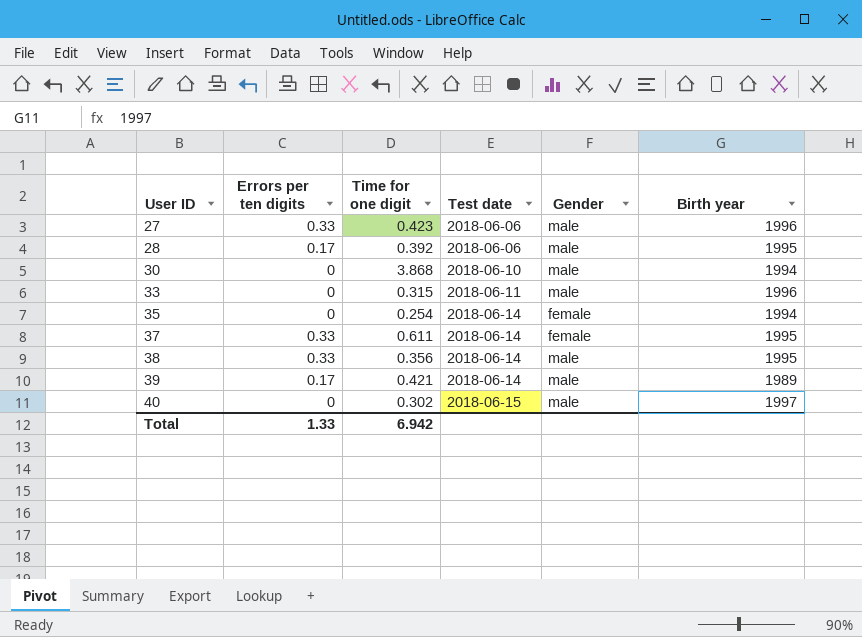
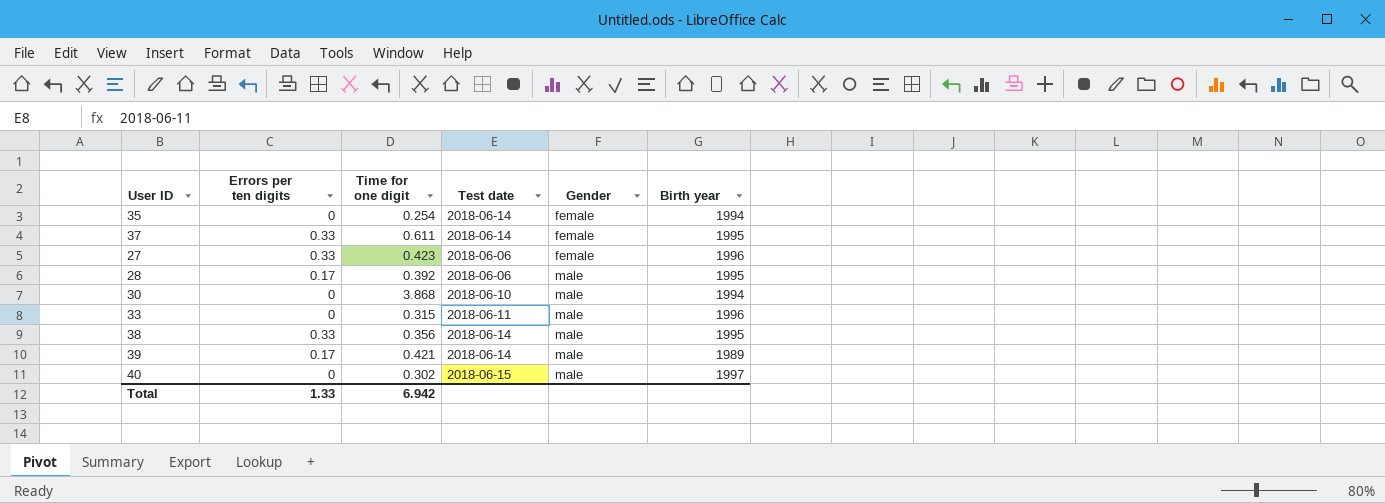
row order: User ID ascending -> Gender ascending
27 | Gender: male -> female

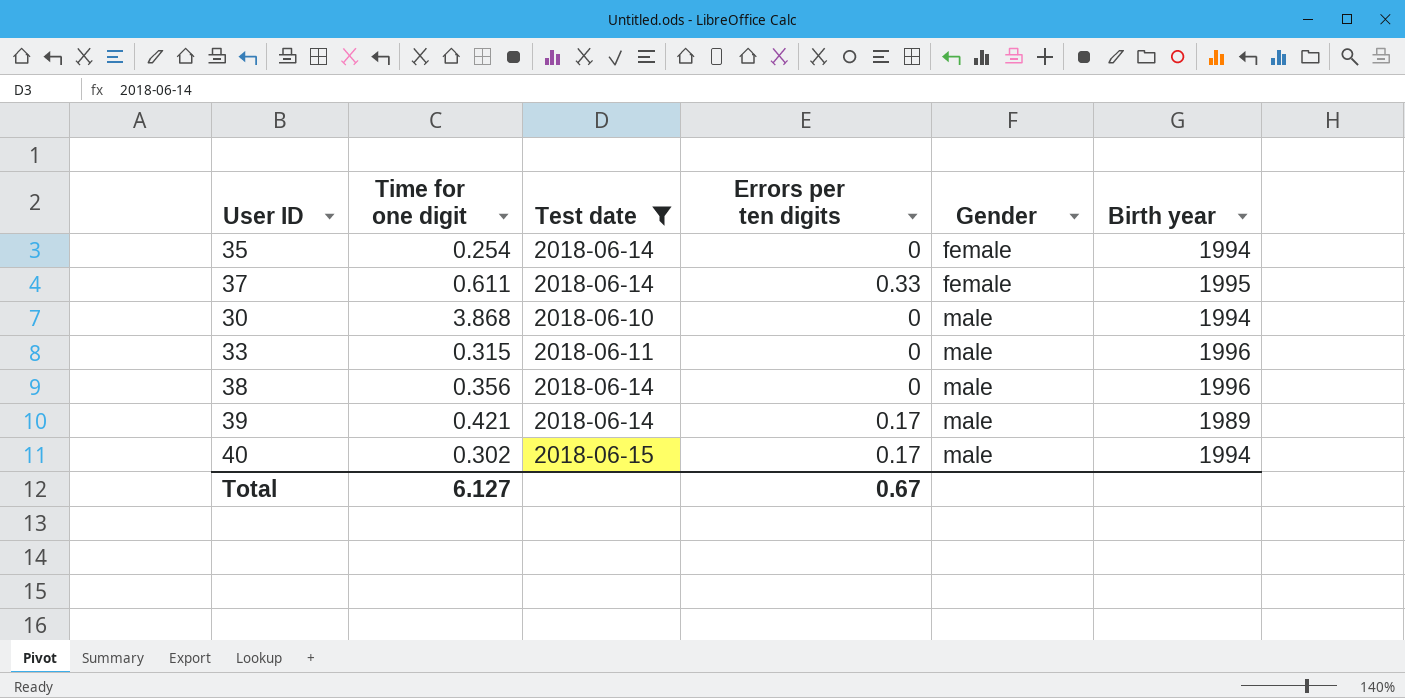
filter: none -> Test date != 2018-06-06
column Errors per ten digits | position: 2 -> 4
38 | Errors per ten digits: 0.33 -> 0
38 | Birth year: 1995 -> 1996
40 | Errors per ten digits: 0 -> 0.17
40 | Birth year: 1997 -> 1994
Total | Time for one digit: 6.942 -> 6.127
Total | Errors per ten digits: 1.33 -> 0.67

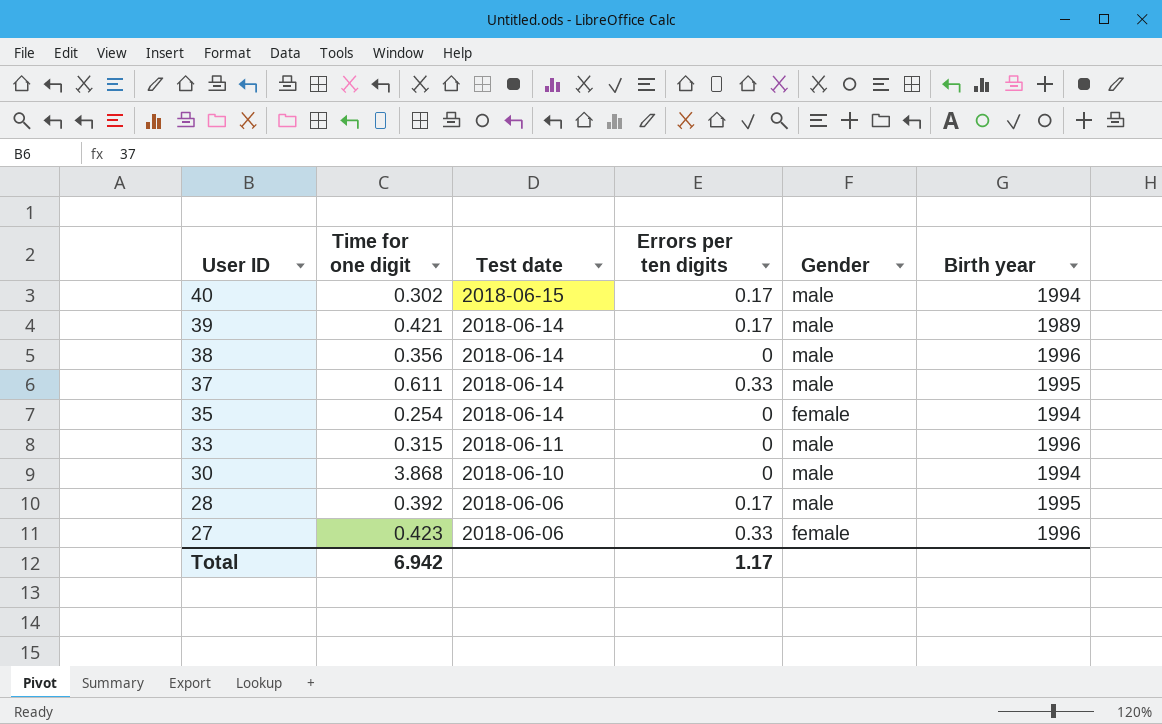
filter: Test date != 2018-06-06 -> none
row order: Gender ascending -> User ID descending
37 | Gender: female -> male
Total | Time for one digit: 6.127 -> 6.942
Total | Errors per ten digits: 0.67 -> 1.17

